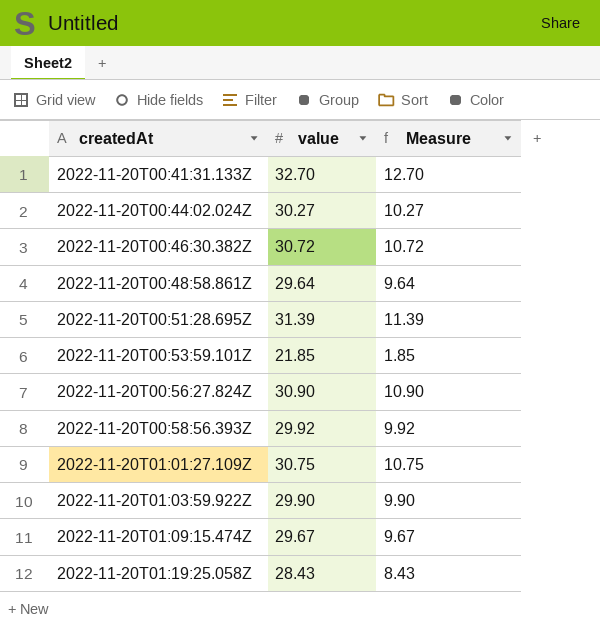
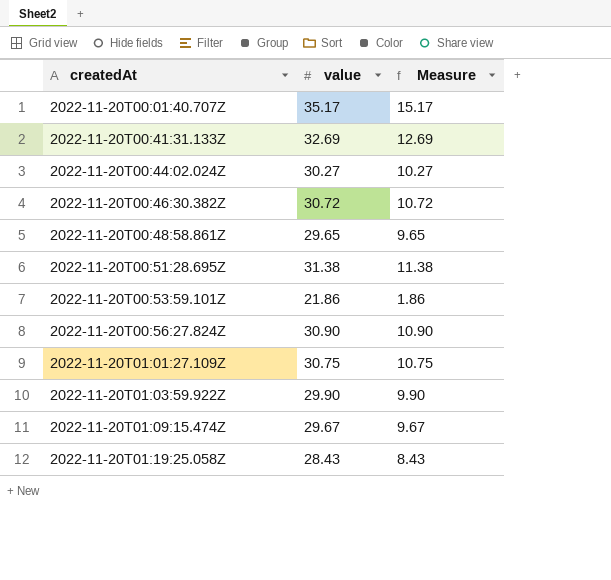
row 2022-11-20T00:58:56.393Z: 29.92 | 9.92 -> none
row 2022-11-20T00:01:40.707Z: none -> 35.17 | 15.17
2022-11-20T00:41:31.133Z | value: 32.70 -> 32.69
2022-11-20T00:41:31.133Z | Measure: 12.70 -> 12.69
2022-11-20T00:48:58.861Z | value: 29.64 -> 29.65
2022-11-20T00:48:58.861Z | Measure: 9.64 -> 9.65
2022-11-20T00:51:28.695Z | value: 31.39 -> 31.38
2022-11-20T00:51:28.695Z | Measure: 11.39 -> 11.38
2022-11-20T00:53:59.101Z | value: 21.85 -> 21.86
2022-11-20T00:53:59.101Z | Measure: 1.85 -> 1.86

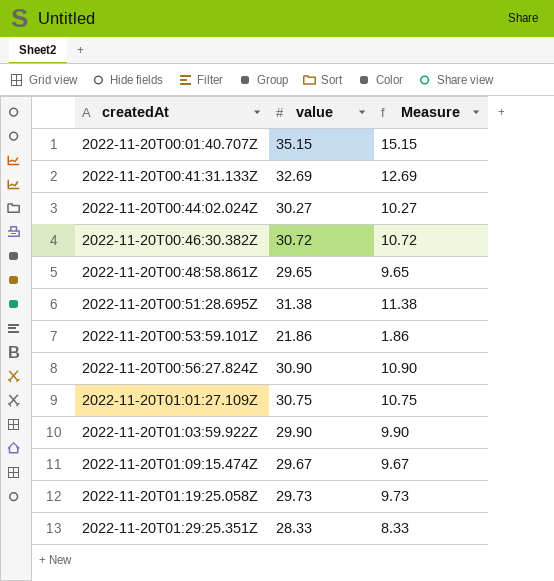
2022-11-20T00:01:40.707Z | value: 35.17 -> 35.15
2022-11-20T00:01:40.707Z | Measure: 15.17 -> 15.15
2022-11-20T01:19:25.058Z | value: 28.43 -> 29.73
2022-11-20T01:19:25.058Z | Measure: 8.43 -> 9.73
row 2022-11-20T01:29:25.351Z: none -> 28.33 | 8.33

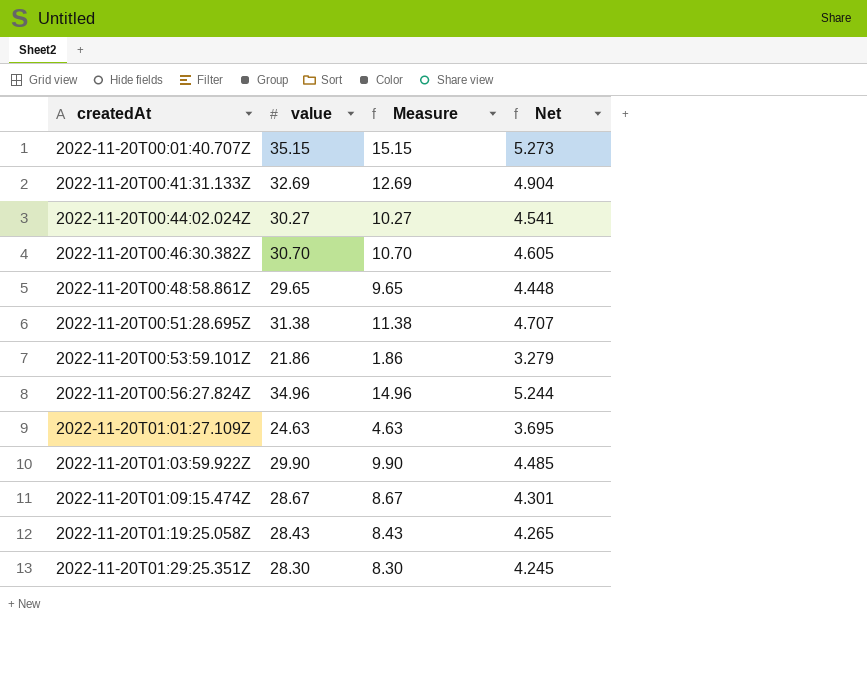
column Net | formula: none -> [value] * 0.15
2022-11-20T00:46:30.382Z | value: 30.72 -> 30.70
2022-11-20T00:46:30.382Z | Measure: 10.72 -> 10.70
2022-11-20T00:56:27.824Z | value: 30.90 -> 34.96
2022-11-20T00:56:27.824Z | Measure: 10.90 -> 14.96
2022-11-20T01:01:27.109Z | value: 30.75 -> 24.63
2022-11-20T01:01:27.109Z | Measure: 10.75 -> 4.63
2022-11-20T01:09:15.474Z | value: 29.67 -> 28.67
2022-11-20T01:09:15.474Z | Measure: 9.67 -> 8.67
2022-11-20T01:19:25.058Z | value: 29.73 -> 28.43
2022-11-20T01:19:25.058Z | Measure: 9.73 -> 8.43
2022-11-20T01:29:25.351Z | value: 28.33 -> 28.30
2022-11-20T01:29:25.351Z | Measure: 8.33 -> 8.30

